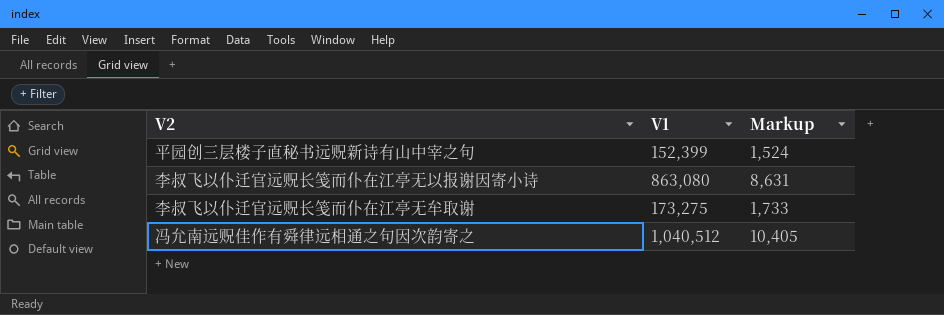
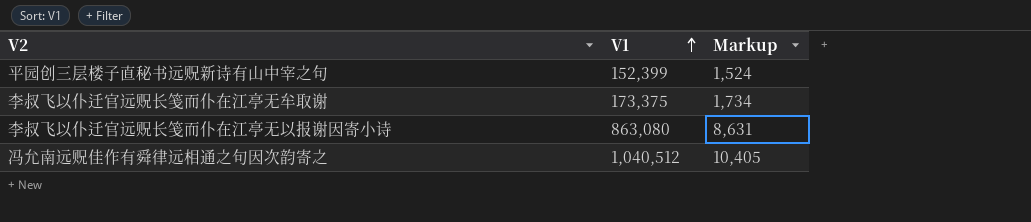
row order: none -> V1 ascending
李叔飞以仆迁官远贶长笺而仆在江亭无牟取谢 | V1: 173,275 -> 173,375
李叔飞以仆迁官远贶长笺而仆在江亭无牟取谢 | Markup: 1,733 -> 1,734

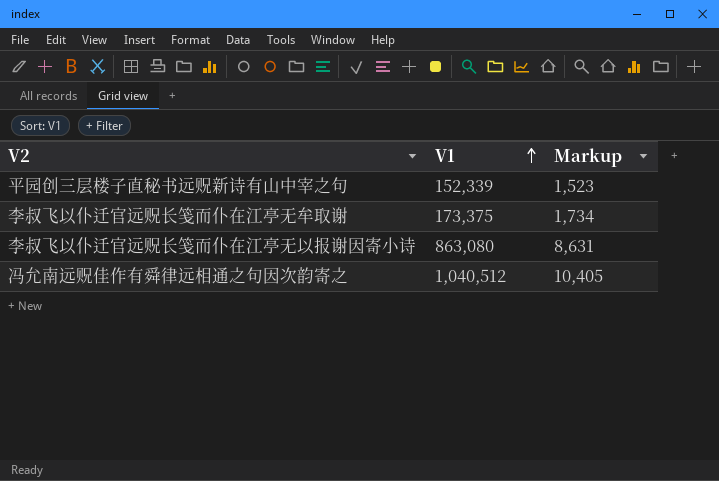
平园创三层楼子直秘书远贶新诗有山中宰之句 | V1: 152,399 -> 152,339
平园创三层楼子直秘书远贶新诗有山中宰之句 | Markup: 1,524 -> 1,523

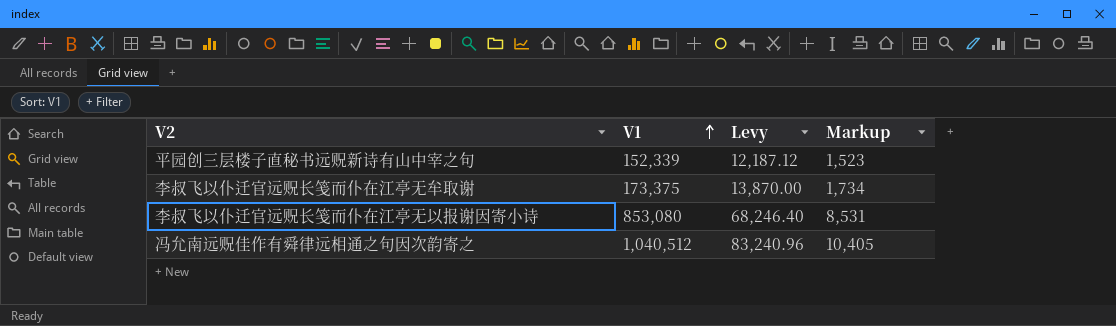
column Levy | formula: none -> [V1] * 0.08
李叔飞以仆迁官远贶长笺而仆在江亭无以报谢因寄小诗 | V1: 863,080 -> 853,080
李叔飞以仆迁官远贶长笺而仆在江亭无以报谢因寄小诗 | Markup: 8,631 -> 8,531

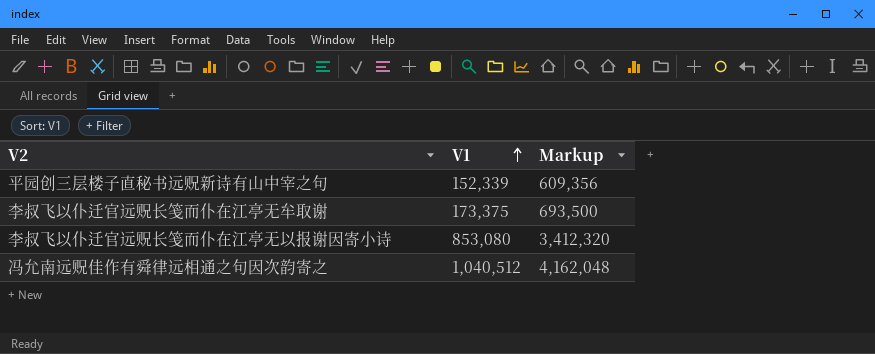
column Levy | formula: [V1] * 0.08 -> none
column Markup | formula: [V1] * 0.01 -> [V1] * 4

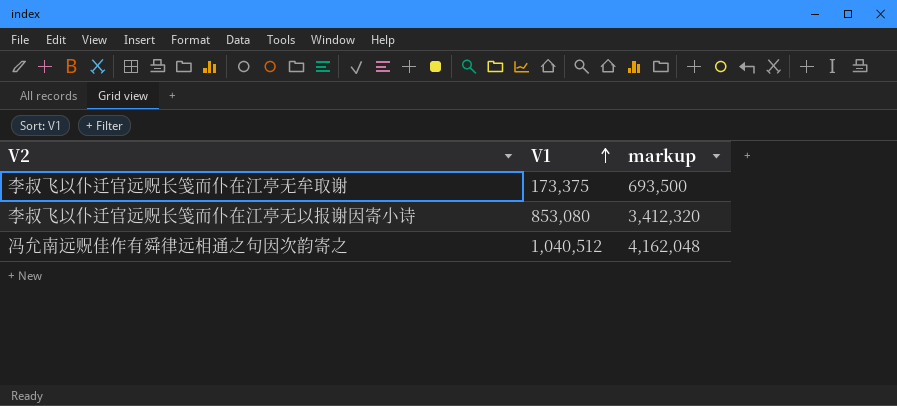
column name: Markup -> markup
row 平园创三层楼子直秘书远贶新诗有山中宰之句: 152,339 | 609,356 -> none

